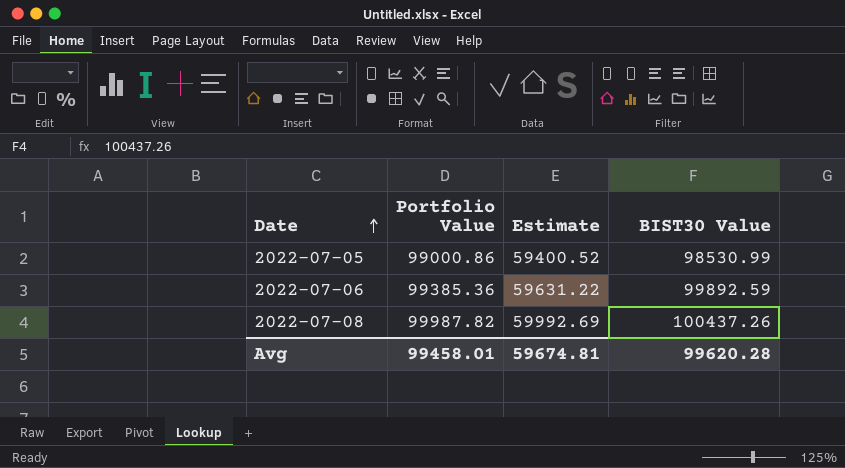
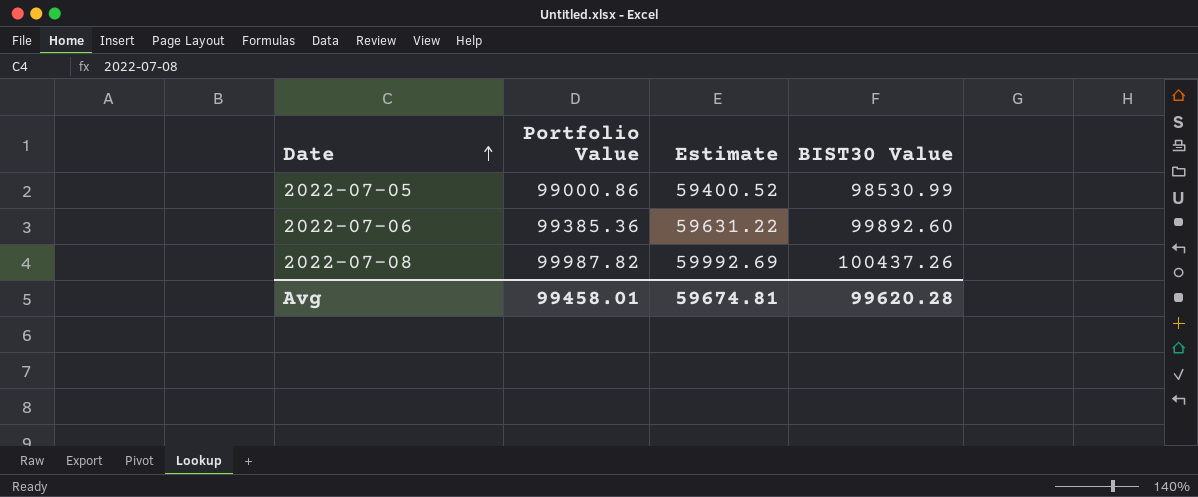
2022-07-06 | BIST30 Value: 99892.59 -> 99892.60

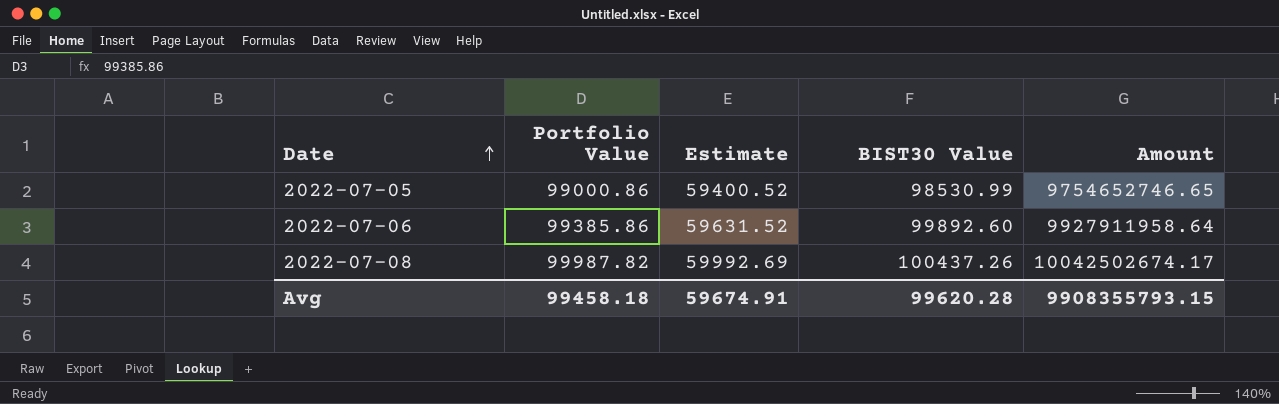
column Amount | formula: none -> [Portfolio Value] * [BIST30 Value]
2022-07-06 | Portfolio Value: 99385.36 -> 99385.86
2022-07-06 | Estimate: 59631.22 -> 59631.52
Avg | Portfolio Value: 99458.01 -> 99458.18
Avg | Estimate: 59674.81 -> 59674.91

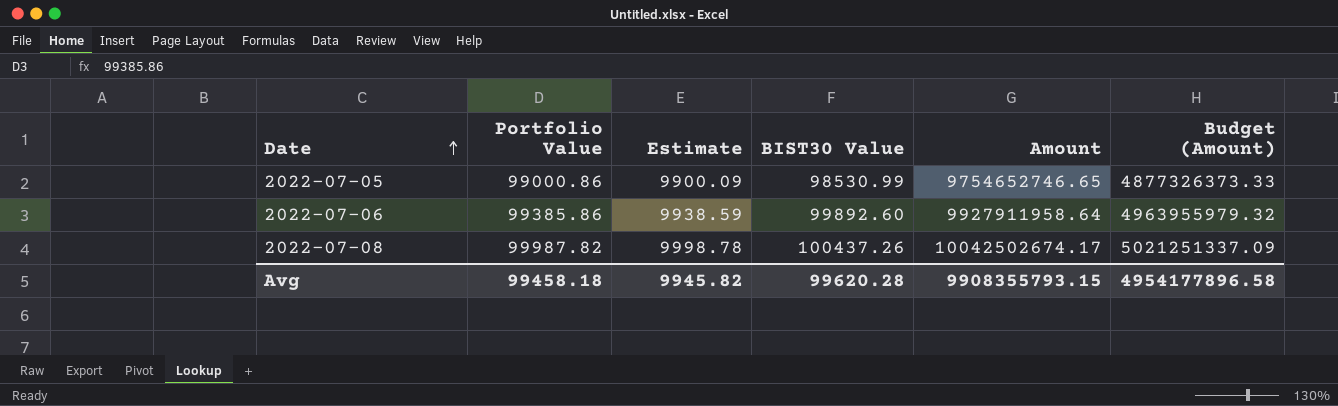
column Estimate | formula: [Portfolio Value] * 0.6 -> [Portfolio Value] * 0.1
column Budget (Amount) | formula: none -> [Amount] * 0.5
Avg | Estimate: 59674.91 -> 9945.82

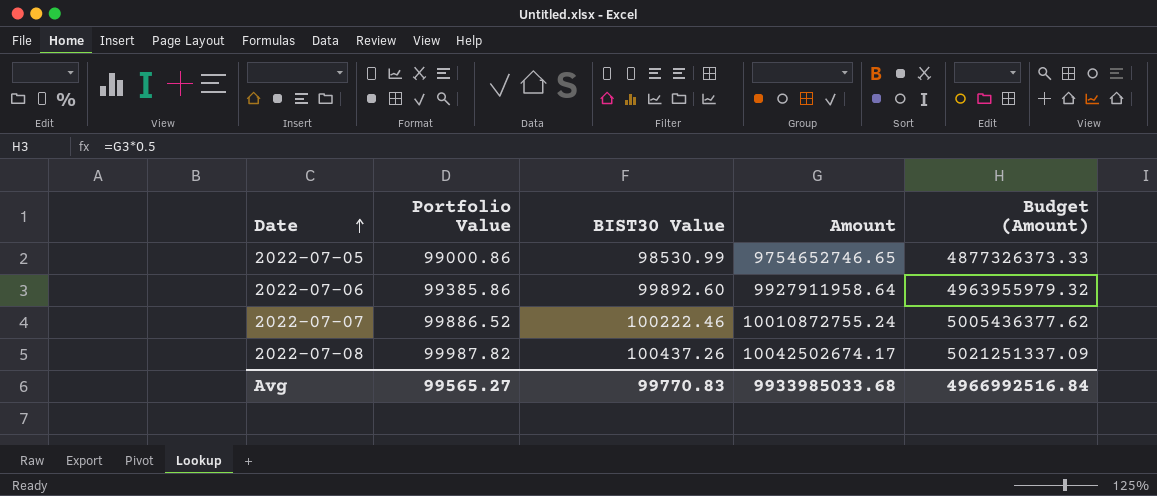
column Estimate | formula: [Portfolio Value] * 0.1 -> none
row 2022-07-07: none -> 99886.52 | 100222.46 | 10010872755.24 | 5005436377.62
Avg | Portfolio Value: 99458.18 -> 99565.27
Avg | BIST30 Value: 99620.28 -> 99770.83
Avg | Amount: 9908355793.15 -> 9933985033.68
Avg | Budget (Amount): 4954177896.58 -> 4966992516.84

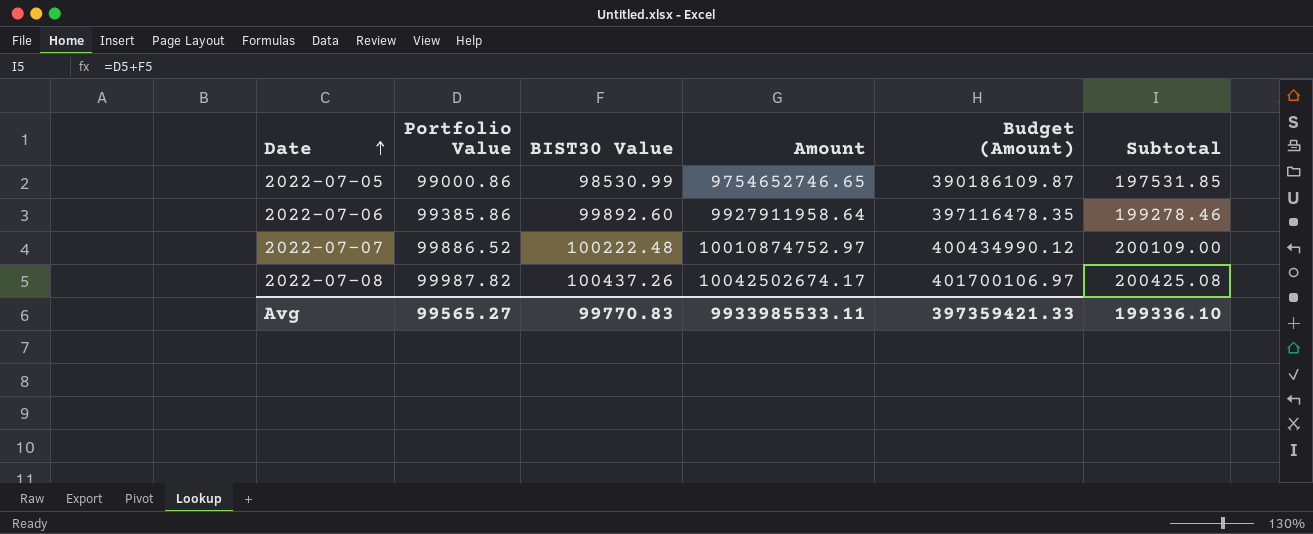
column Budget (Amount) | formula: [Amount] * 0.5 -> [Amount] * 0.04
column Subtotal | formula: none -> [Portfolio Value] + [BIST30 Value]
2022-07-07 | BIST30 Value: 100222.46 -> 100222.48
2022-07-07 | Amount: 10010872755.24 -> 10010874752.97
Avg | Amount: 9933985033.68 -> 9933985533.11
Avg | Budget (Amount): 4966992516.84 -> 397359421.33

